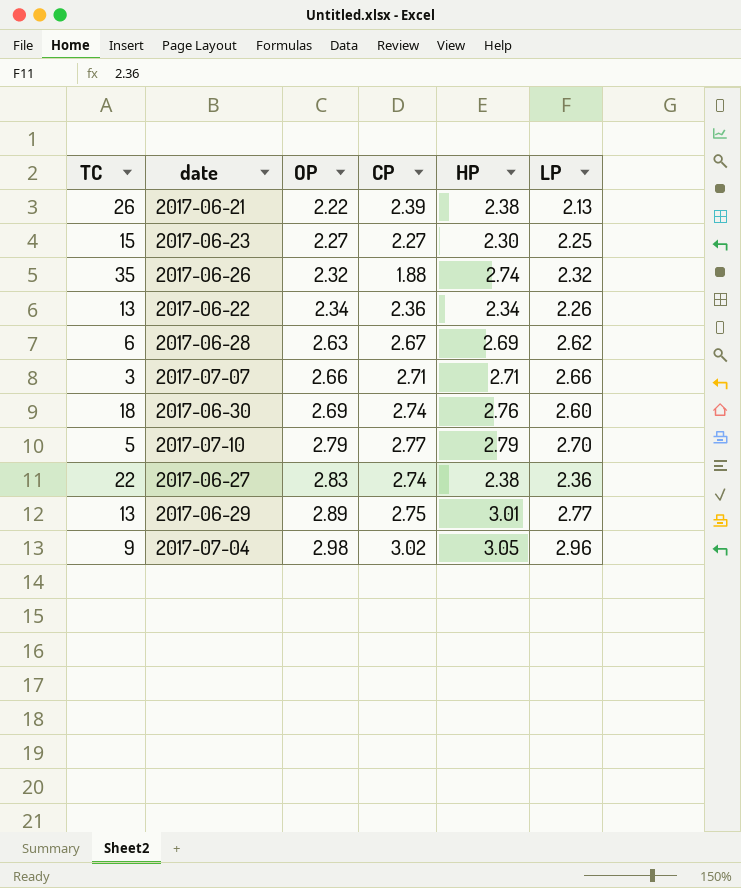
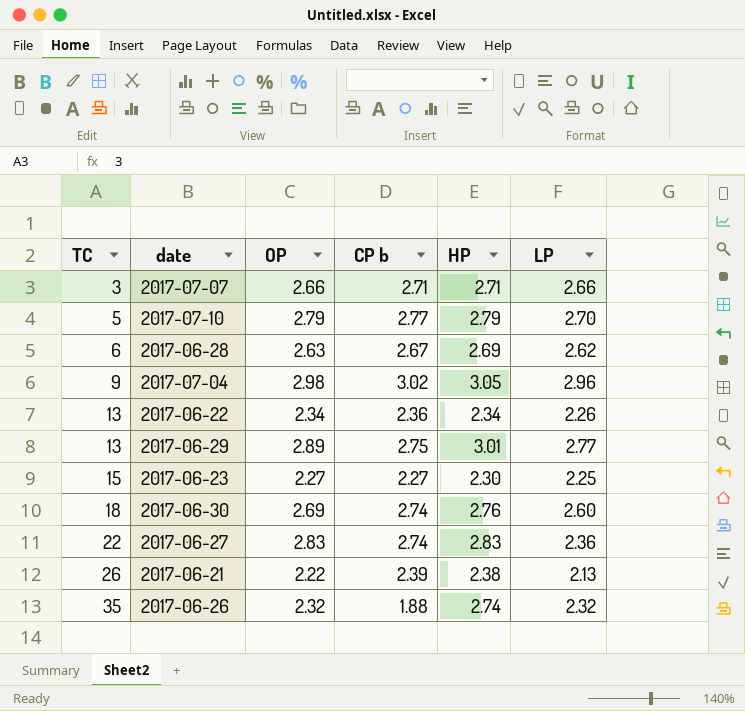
row order: OP ascending -> TC ascending
column name: CP -> CP b
2017-06-27 | HP: 2.38 -> 2.83

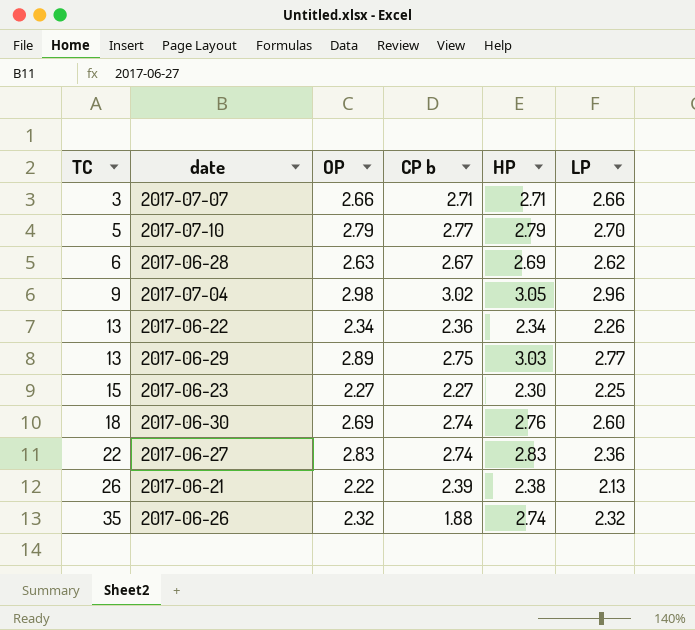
2017-06-29 | HP: 3.01 -> 3.03

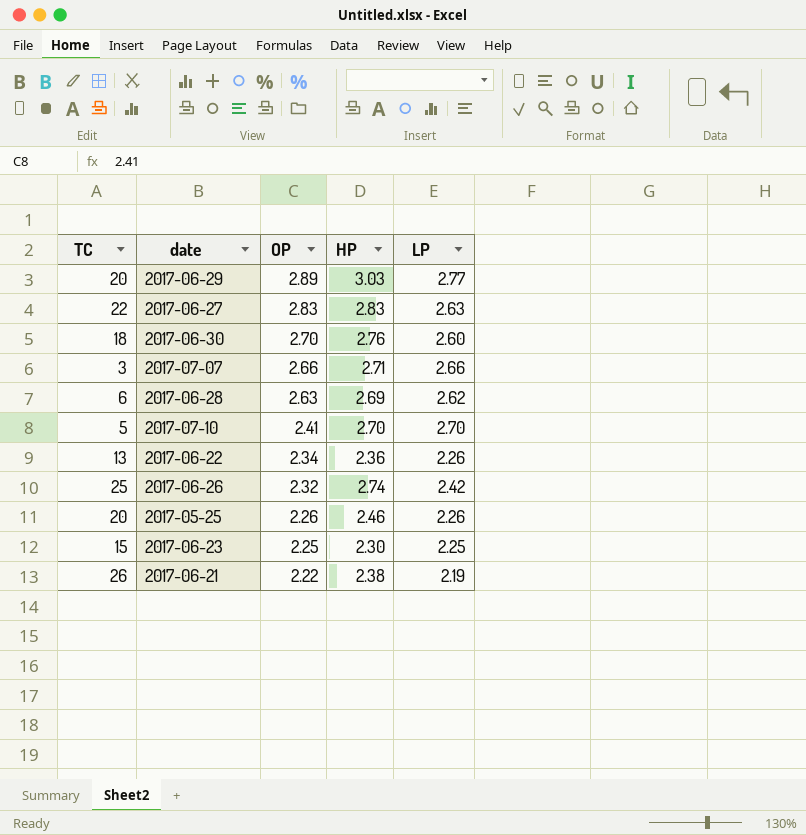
row order: TC ascending -> OP descending
column CP b | position: 4 -> none
row 2017-07-04: 9 | 2.98 | 3.02 | 3.05 | 2.96 -> none
2017-06-29 | TC: 13 -> 20
2017-06-27 | LP: 2.36 -> 2.63
2017-06-30 | OP: 2.69 -> 2.70
2017-07-10 | OP: 2.79 -> 2.41
2017-07-10 | HP: 2.79 -> 2.70
2017-06-22 | HP: 2.34 -> 2.36
2017-06-26 | TC: 35 -> 25
2017-06-26 | LP: 2.32 -> 2.42
row 2017-05-25: none -> 20 | 2.26 | 2.46 | 2.26
2017-06-23 | OP: 2.27 -> 2.25
2017-06-21 | LP: 2.13 -> 2.19

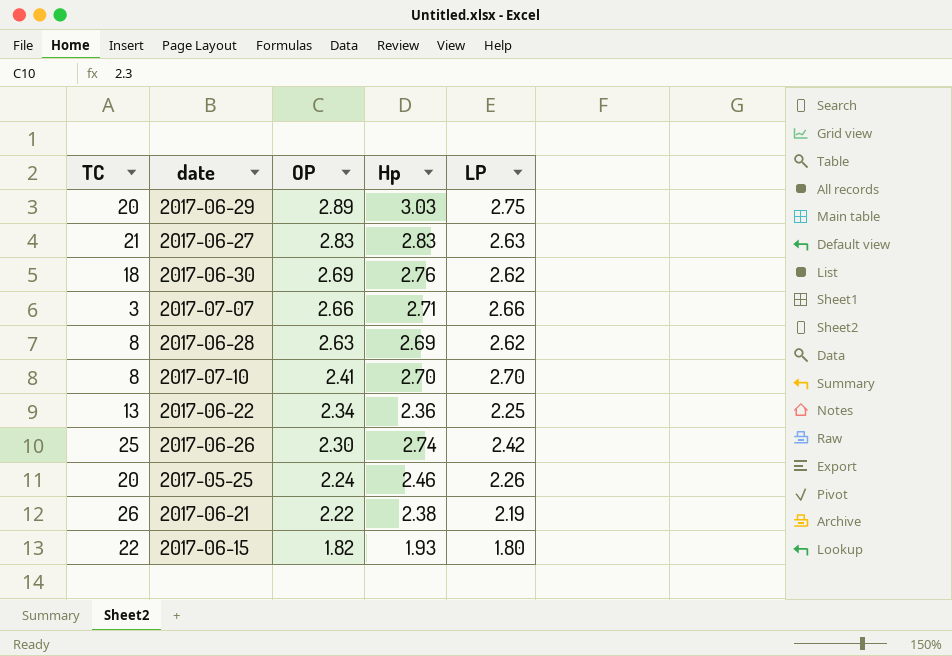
column name: HP -> Hp
row 2017-06-23: 15 | 2.25 | 2.30 | 2.25 -> none
2017-06-29 | LP: 2.77 -> 2.75
2017-06-27 | TC: 22 -> 21
2017-06-30 | OP: 2.70 -> 2.69
2017-06-30 | LP: 2.60 -> 2.62
2017-06-28 | TC: 6 -> 8
2017-07-10 | TC: 5 -> 8
2017-06-22 | LP: 2.26 -> 2.25
2017-06-26 | OP: 2.32 -> 2.30
2017-05-25 | OP: 2.26 -> 2.24
row 2017-06-15: none -> 22 | 1.82 | 1.93 | 1.80

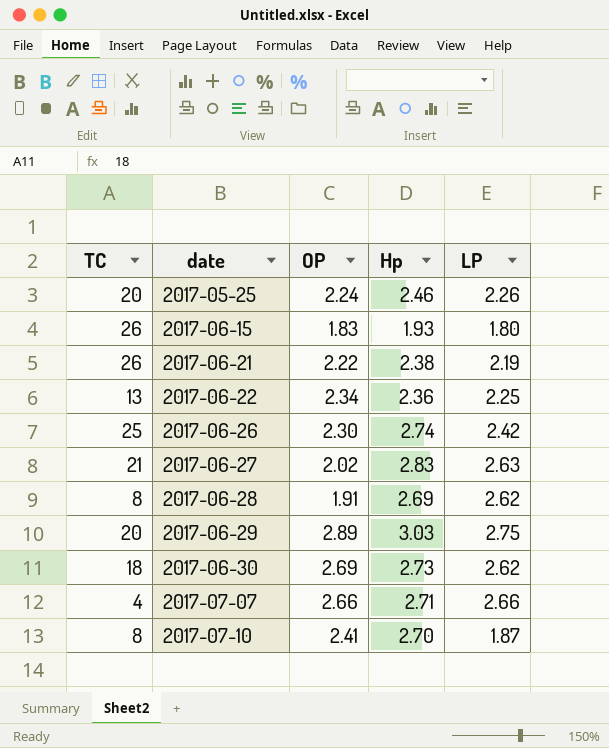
row order: OP descending -> date ascending
2017-06-15 | TC: 22 -> 26
2017-06-15 | OP: 1.82 -> 1.83
2017-06-27 | OP: 2.83 -> 2.02
2017-06-28 | OP: 2.63 -> 1.91
2017-06-30 | Hp: 2.76 -> 2.73
2017-07-07 | TC: 3 -> 4
2017-07-10 | LP: 2.70 -> 1.87

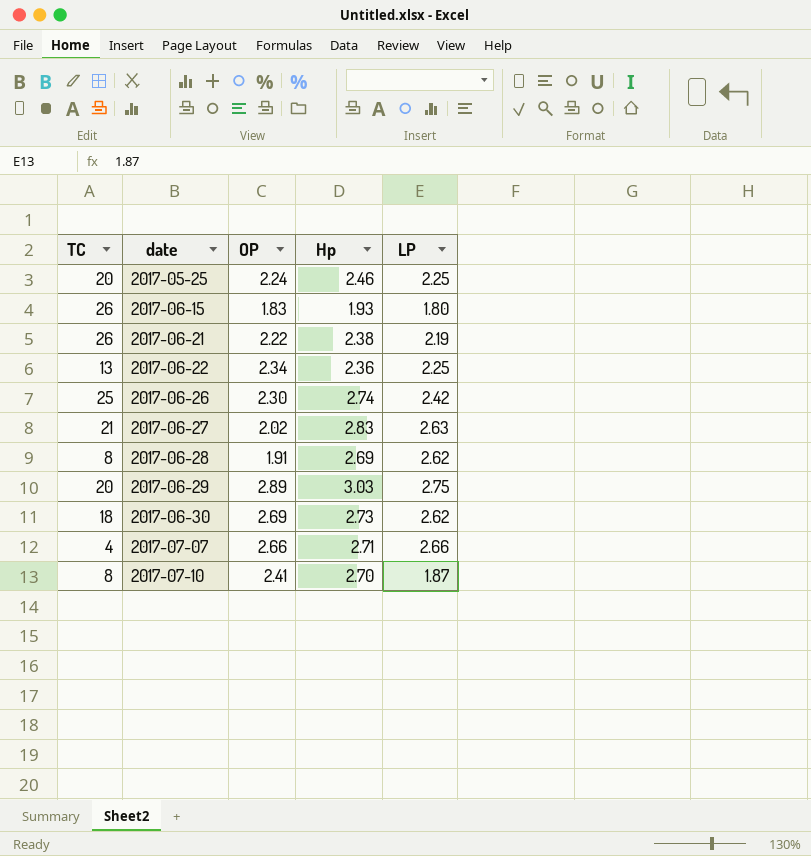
2017-05-25 | LP: 2.26 -> 2.25

